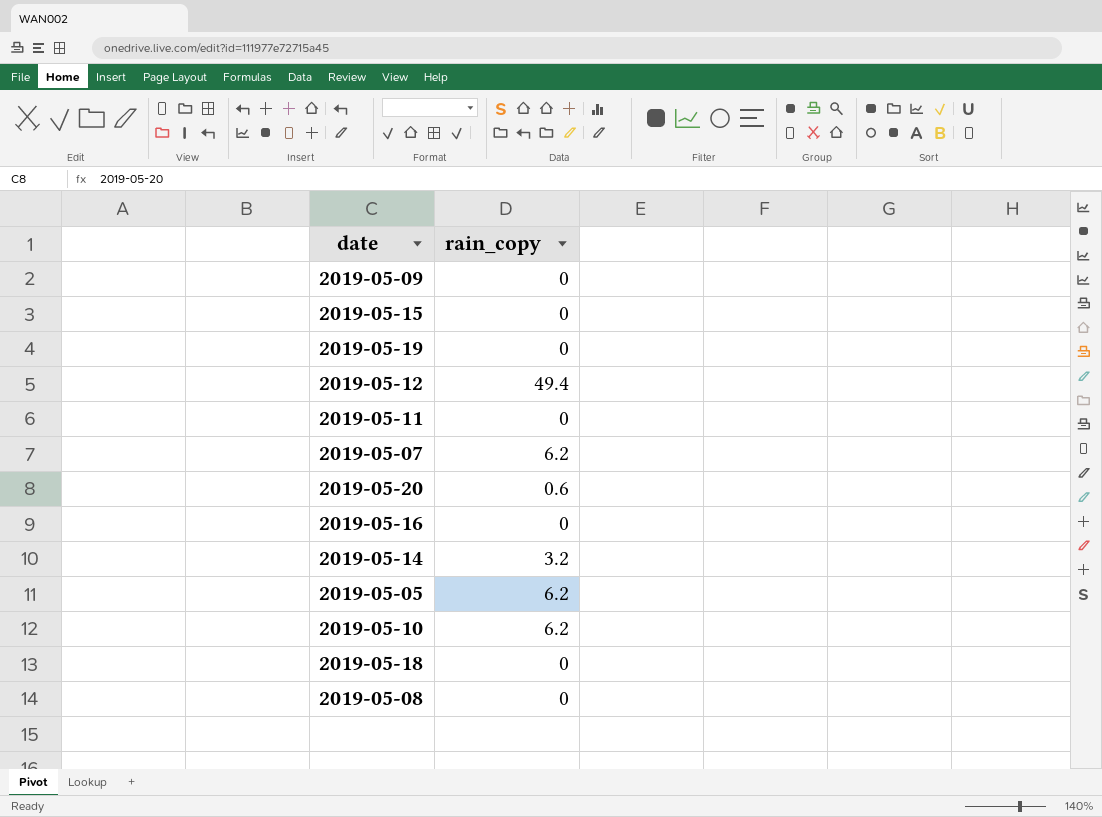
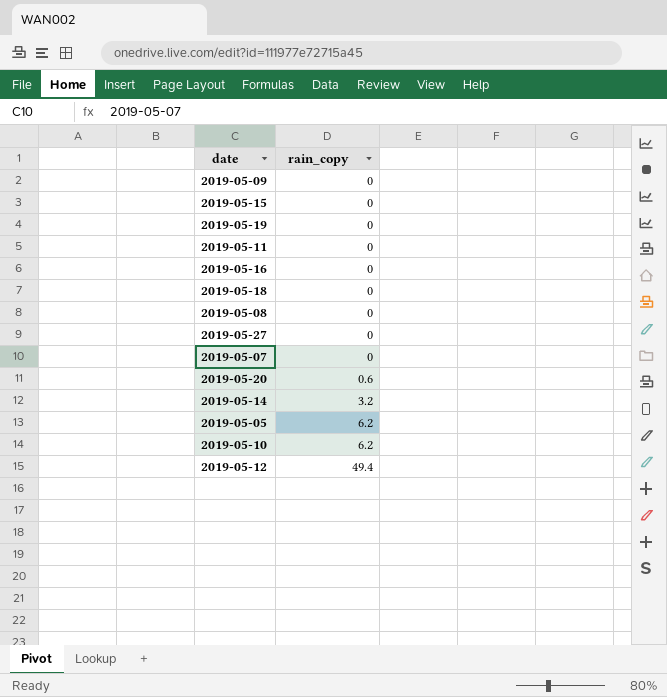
row order: none -> rain_copy ascending
row 2019-05-27: none -> 0
2019-05-07 | rain_copy: 6.2 -> 0

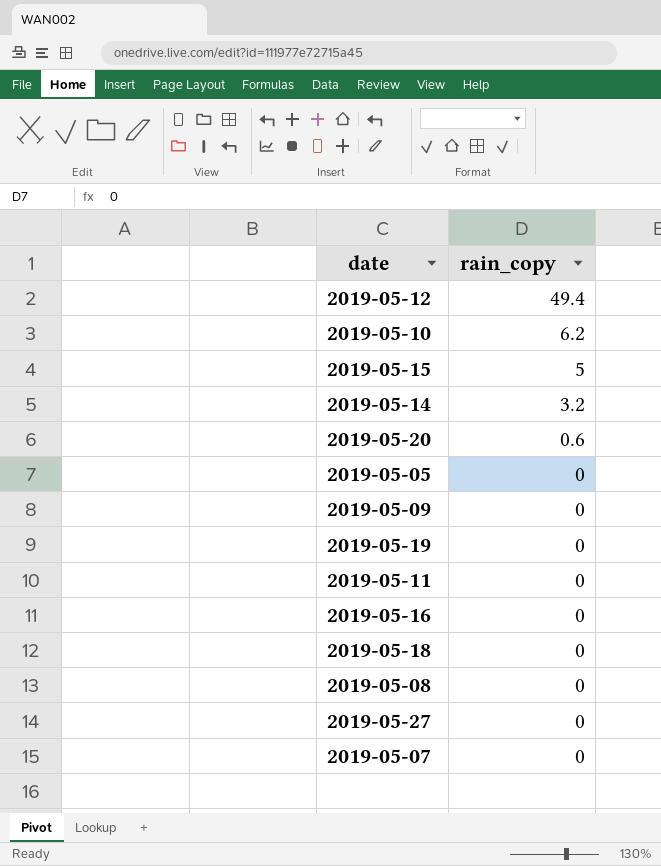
row order: rain_copy ascending -> rain_copy descending
2019-05-15 | rain_copy: 0 -> 5
2019-05-05 | rain_copy: 6.2 -> 0

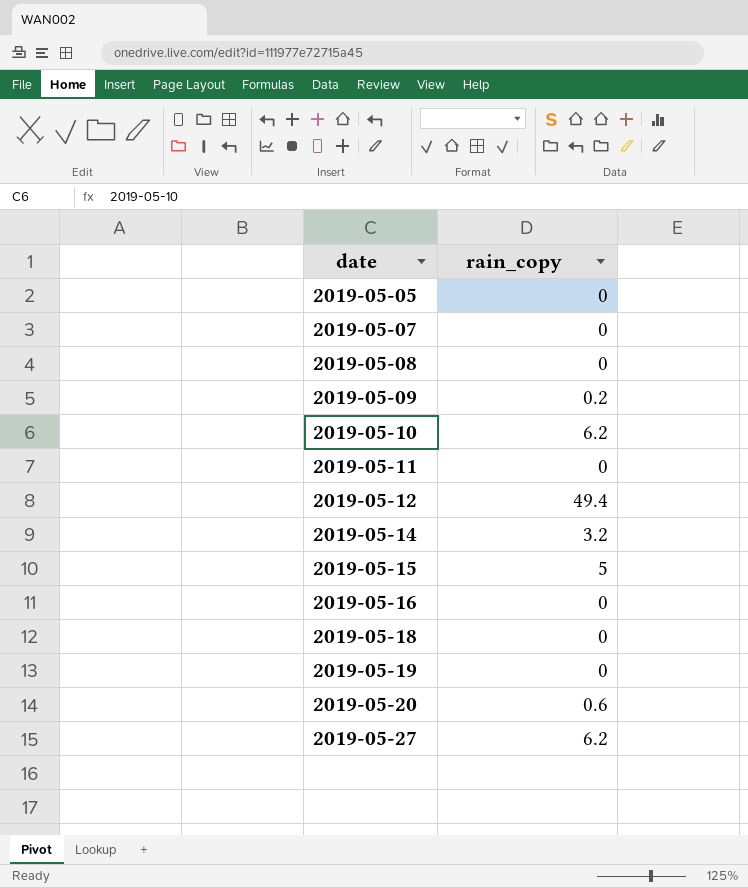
row order: rain_copy descending -> date ascending
2019-05-09 | rain_copy: 0 -> 0.2
2019-05-27 | rain_copy: 0 -> 6.2

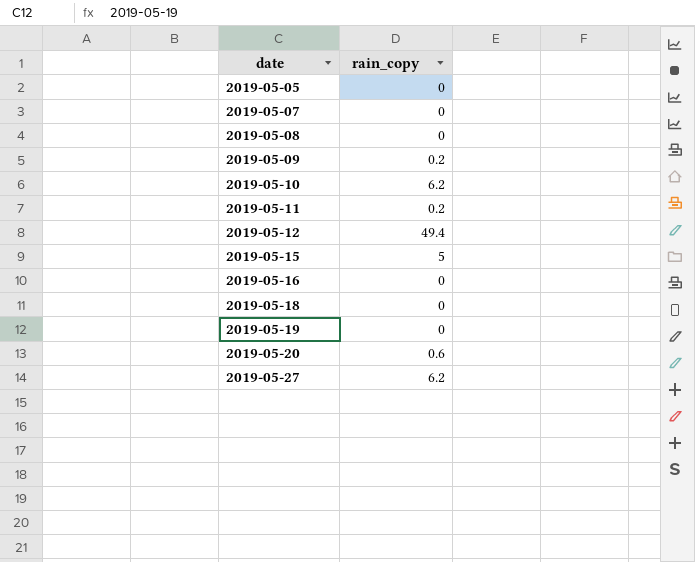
row 2019-05-14: 3.2 -> none
2019-05-11 | rain_copy: 0 -> 0.2

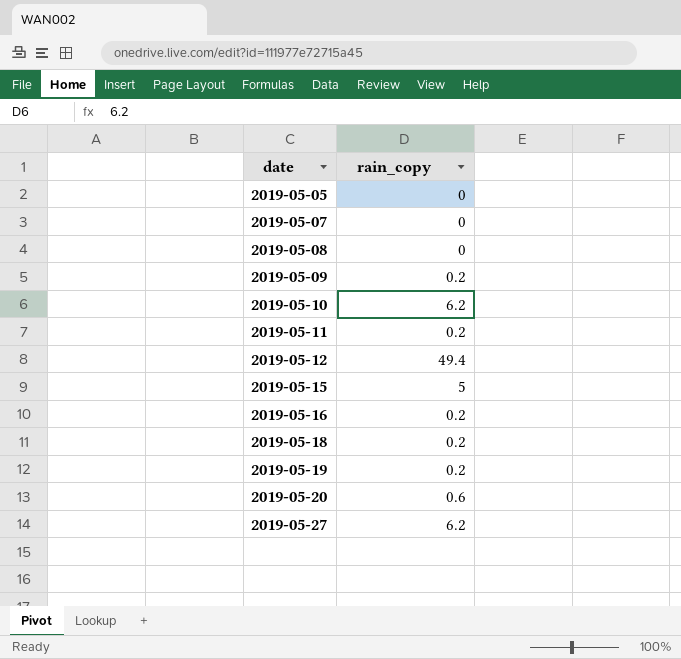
2019-05-16 | rain_copy: 0 -> 0.2
2019-05-18 | rain_copy: 0 -> 0.2
2019-05-19 | rain_copy: 0 -> 0.2

